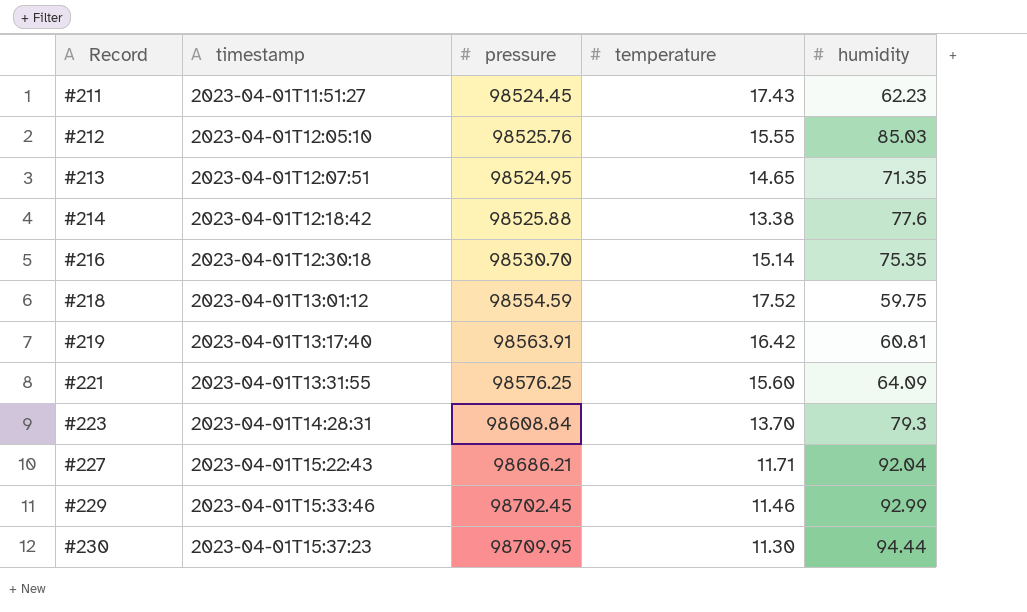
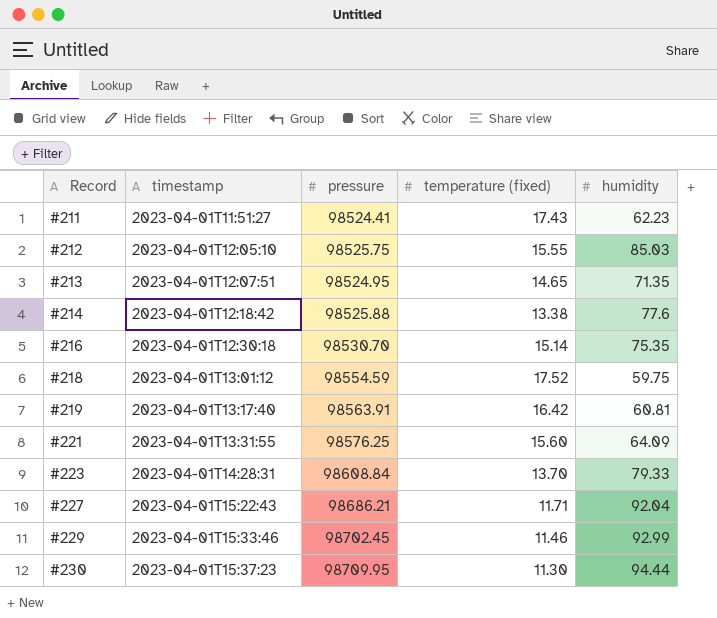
column name: temperature -> temperature (fixed)
#211 | pressure: 98524.45 -> 98524.41
#212 | pressure: 98525.76 -> 98525.75
#223 | humidity: 79.3 -> 79.33

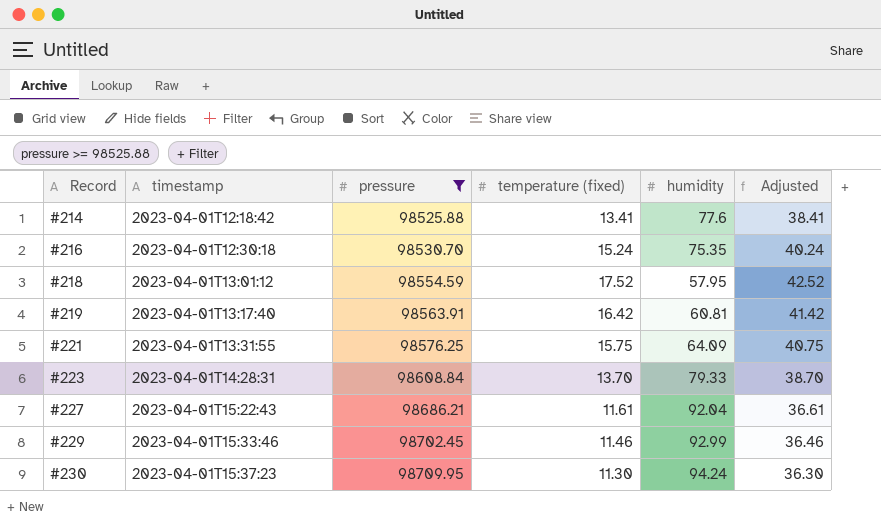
filter: none -> pressure >= 98525.88
column Adjusted | formula: none -> [temperature (fixed)] + 25
#214 | temperature (fixed): 13.38 -> 13.41
#216 | temperature (fixed): 15.14 -> 15.24
#218 | humidity: 59.75 -> 57.95
#221 | temperature (fixed): 15.60 -> 15.75
#227 | temperature (fixed): 11.71 -> 11.61
#230 | humidity: 94.44 -> 94.24

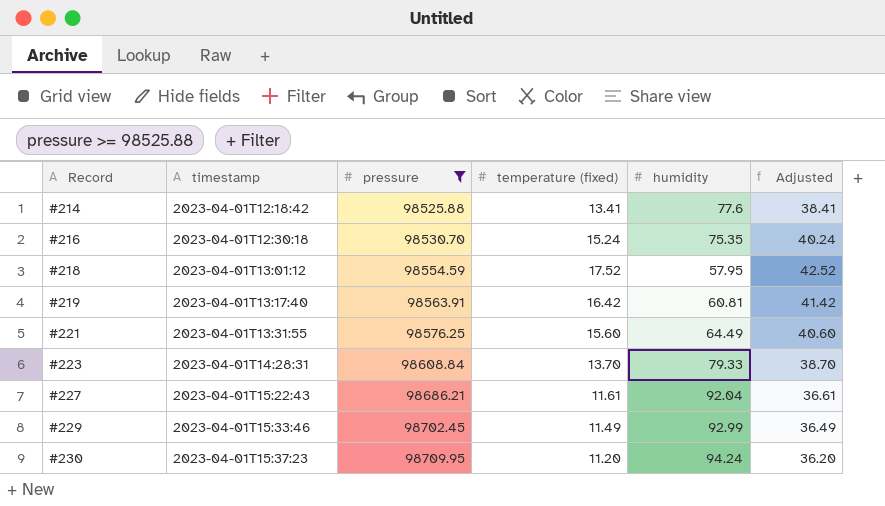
#221 | temperature (fixed): 15.75 -> 15.60
#221 | humidity: 64.09 -> 64.49
#221 | Adjusted: 40.75 -> 40.60
#229 | temperature (fixed): 11.46 -> 11.49
#229 | Adjusted: 36.46 -> 36.49
#230 | temperature (fixed): 11.30 -> 11.20
#230 | Adjusted: 36.30 -> 36.20

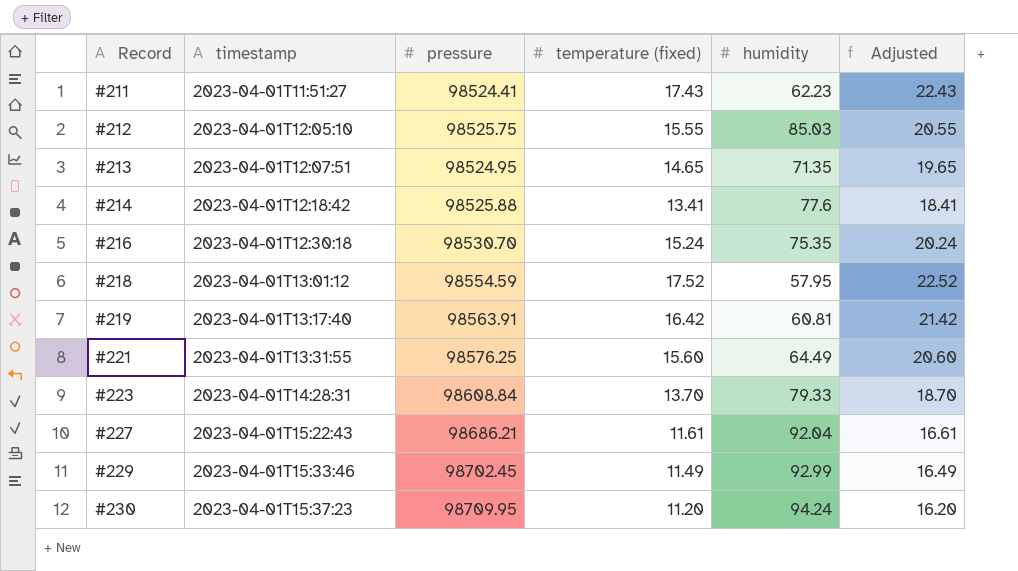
filter: pressure >= 98525.88 -> none
column Adjusted | formula: [temperature (fixed)] + 25 -> [temperature (fixed)] + 5

